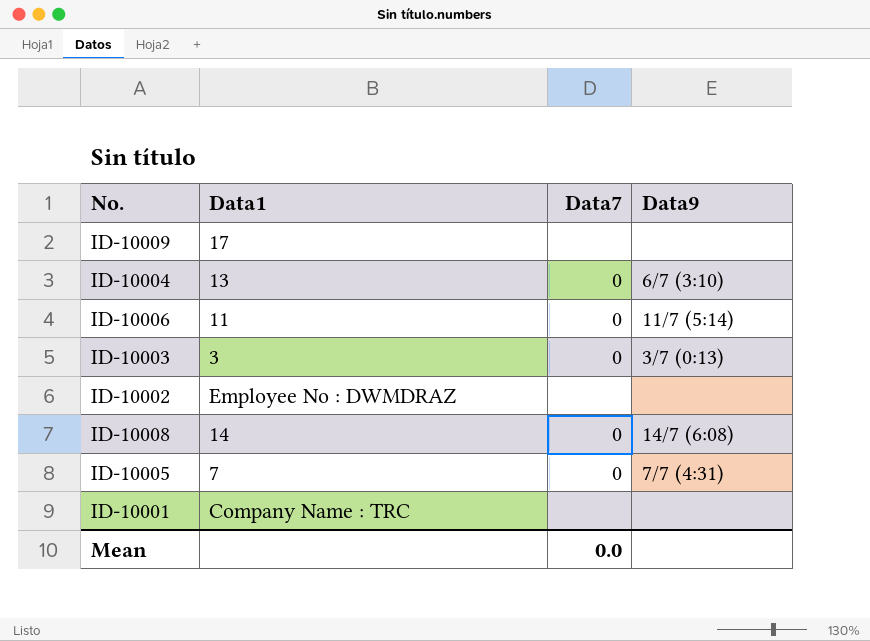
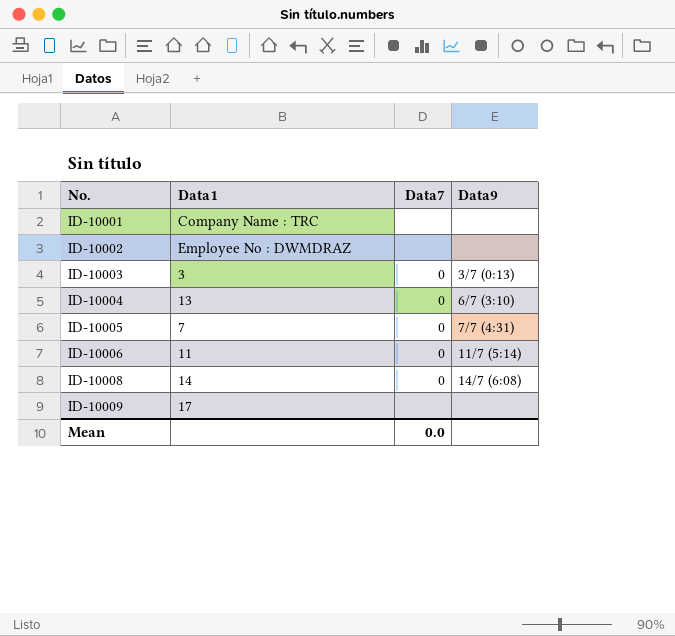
row order: none -> No. ascending

